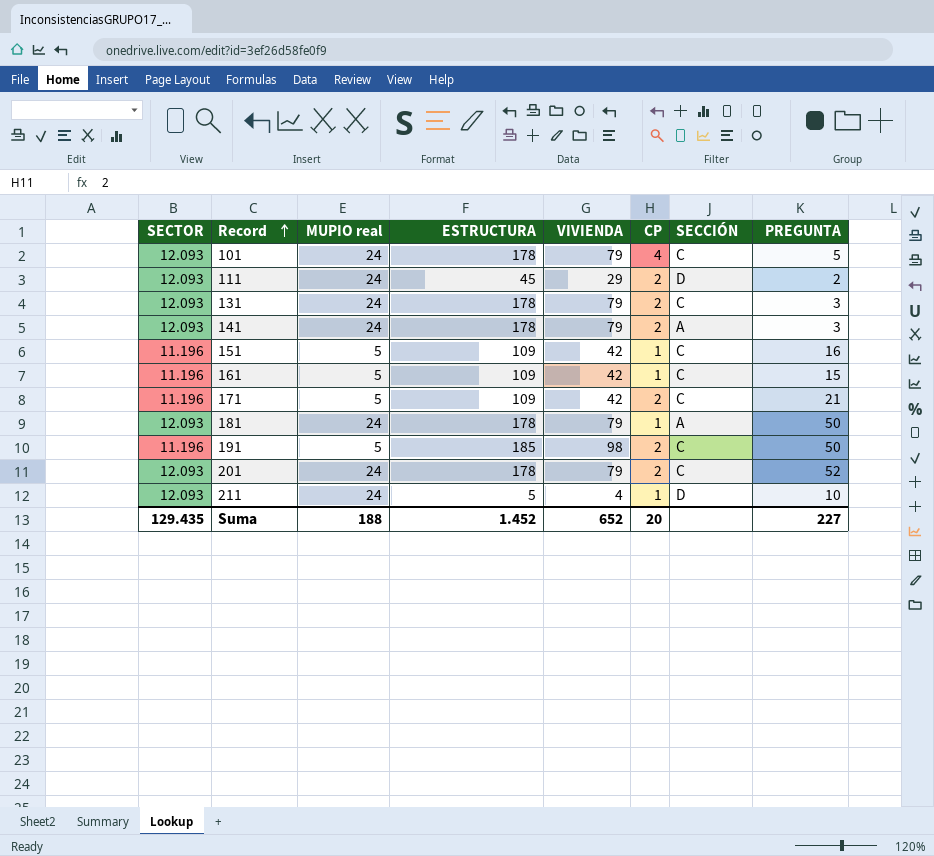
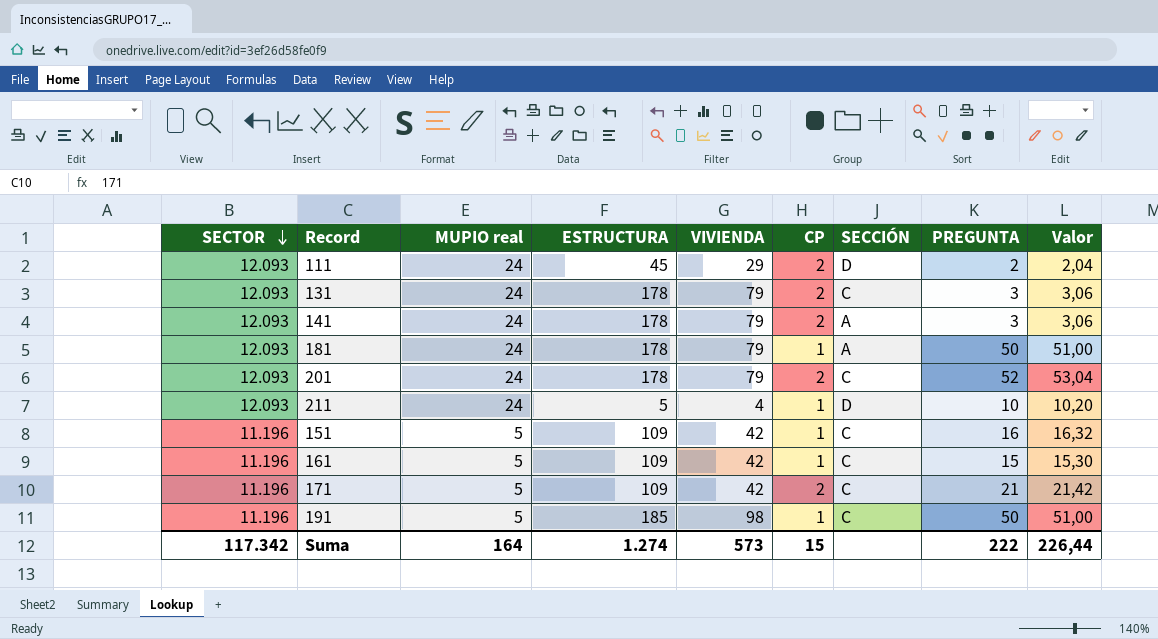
row order: Record ascending -> SECTOR descending
column Valor | formula: none -> [PREGUNTA] * 1,02
row 101: 12.093 | 24 | 178 | 79 | 4 | C | 5 -> none
191 | CP: 2 -> 1
Suma | SECTOR: 129.435 -> 117.342
Suma | MUPIO real: 188 -> 164
Suma | ESTRUCTURA: 1.452 -> 1.274
Suma | VIVIENDA: 652 -> 573
Suma | CP: 20 -> 15
Suma | PREGUNTA: 227 -> 222

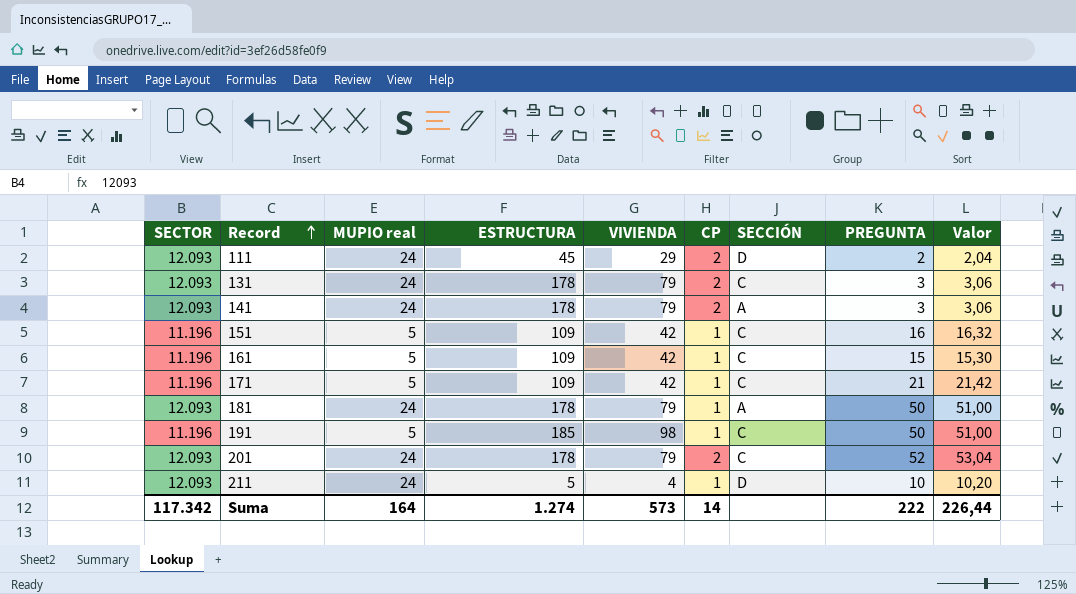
row order: SECTOR descending -> Record ascending
171 | CP: 2 -> 1
Suma | CP: 15 -> 14

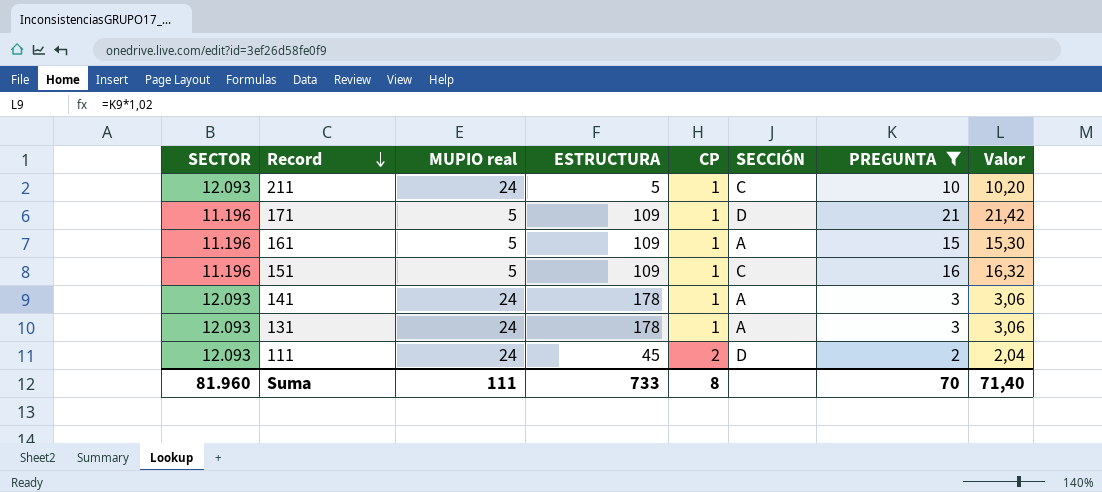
filter: none -> PREGUNTA <= 21
row order: Record ascending -> Record descending
column VIVIENDA | position: 5 -> none
211 | SECCIÓN: D -> C
171 | SECCIÓN: C -> D
161 | SECCIÓN: C -> A
141 | CP: 2 -> 1
131 | CP: 2 -> 1
131 | SECCIÓN: C -> A
Suma | SECTOR: 117.342 -> 81.960
Suma | MUPIO real: 164 -> 111
Suma | ESTRUCTURA: 1.274 -> 733
Suma | CP: 14 -> 8
Suma | PREGUNTA: 222 -> 70
Suma | Valor: 226,44 -> 71,40

